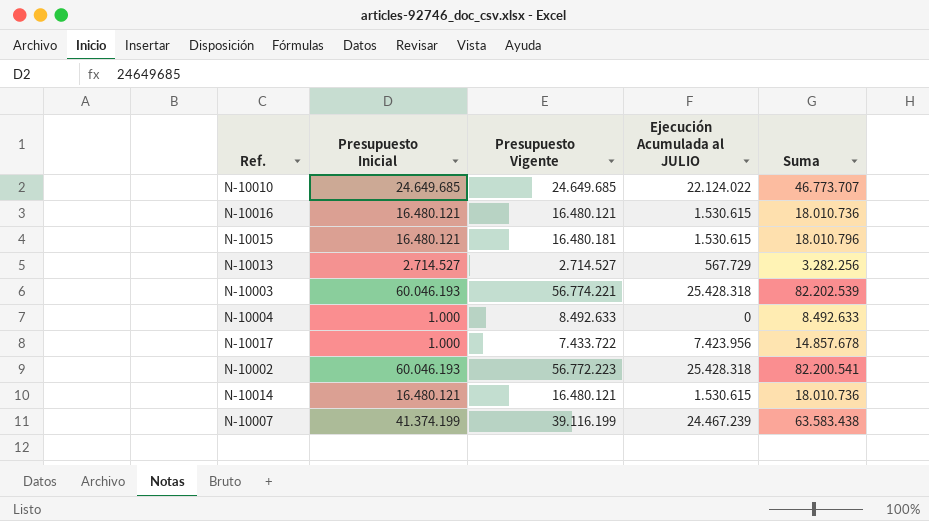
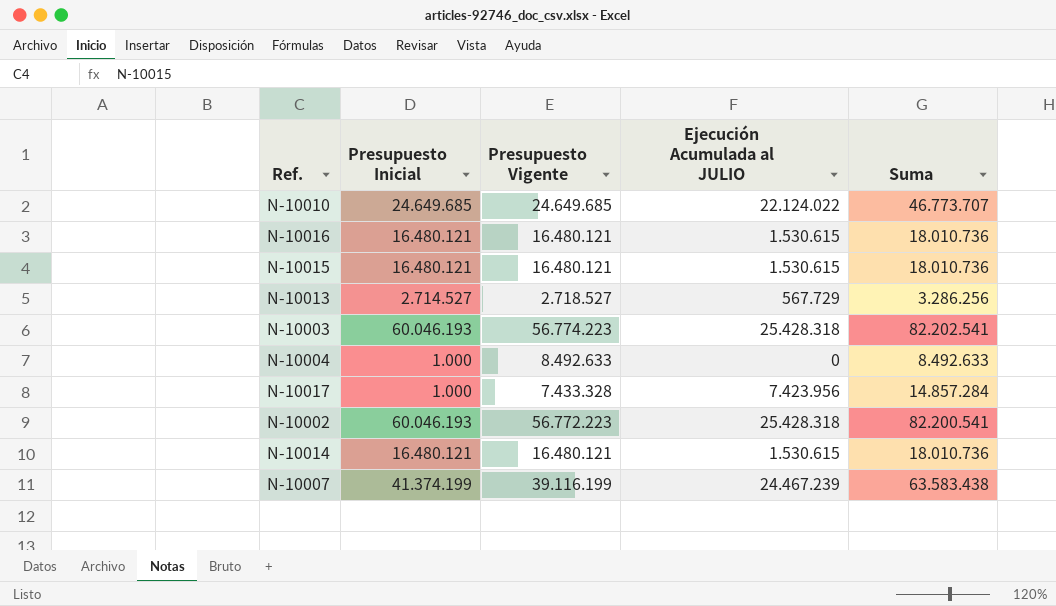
N-10015 | Presupuesto Vigente: 16.480.181 -> 16.480.121
N-10015 | Suma: 18.010.796 -> 18.010.736
N-10013 | Presupuesto Vigente: 2.714.527 -> 2.718.527
N-10013 | Suma: 3.282.256 -> 3.286.256
N-10003 | Presupuesto Vigente: 56.774.221 -> 56.774.223
N-10003 | Suma: 82.202.539 -> 82.202.541
N-10017 | Presupuesto Vigente: 7.433.722 -> 7.433.328
N-10017 | Suma: 14.857.678 -> 14.857.284

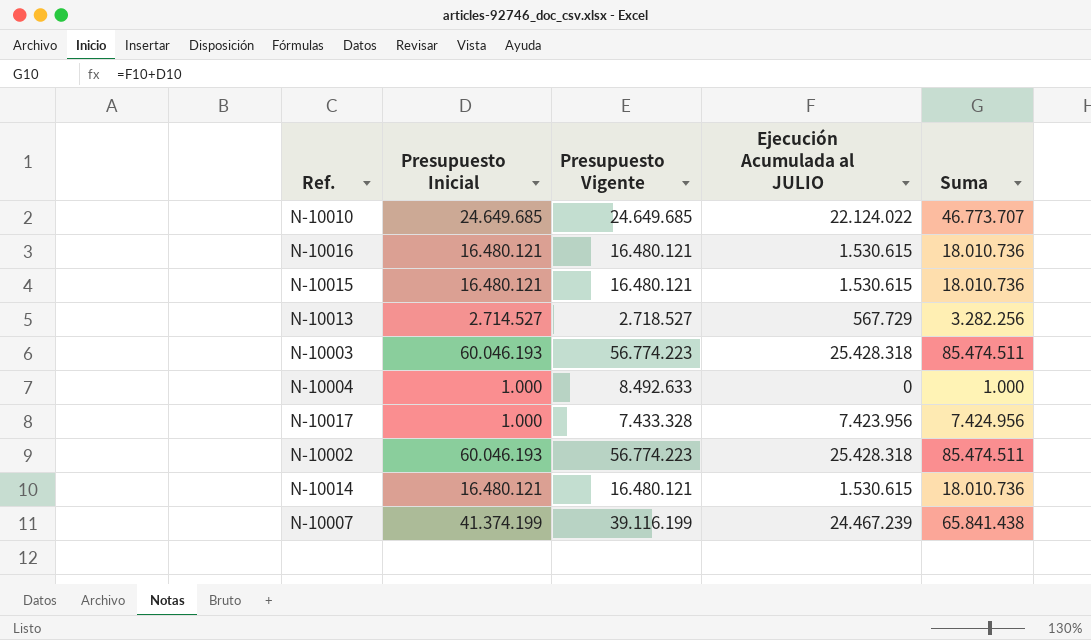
column Suma | formula: [Presupuesto Vigente] + [Ejecución Acumulada al JULIO] -> [Presupuesto Inicial] + [Ejecución Acumulada al JULIO]
N-10002 | Presupuesto Vigente: 56.772.223 -> 56.774.223

